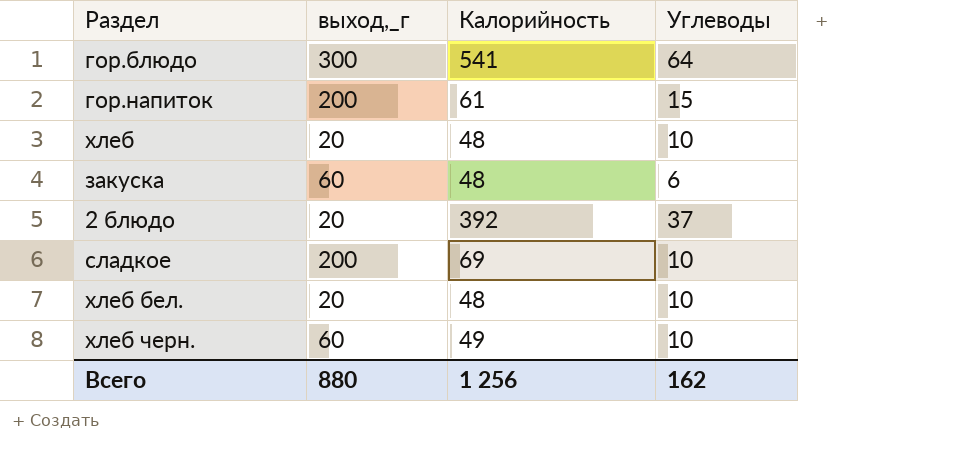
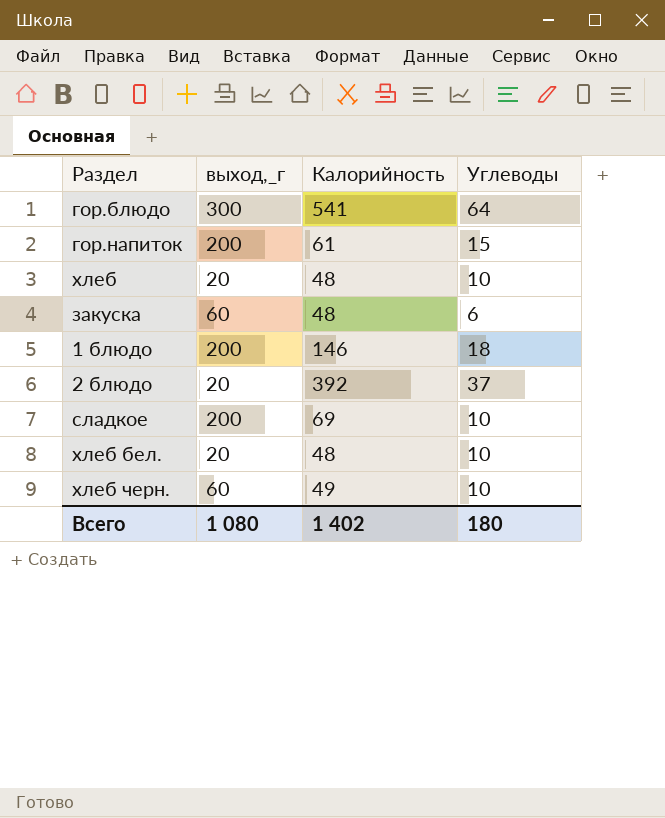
row 1 блюдо: none -> 200 | 146 | 18
Всего | выход,_г: 880 -> 1 080
Всего | Калорийность: 1 256 -> 1 402
Всего | Углеводы: 162 -> 180

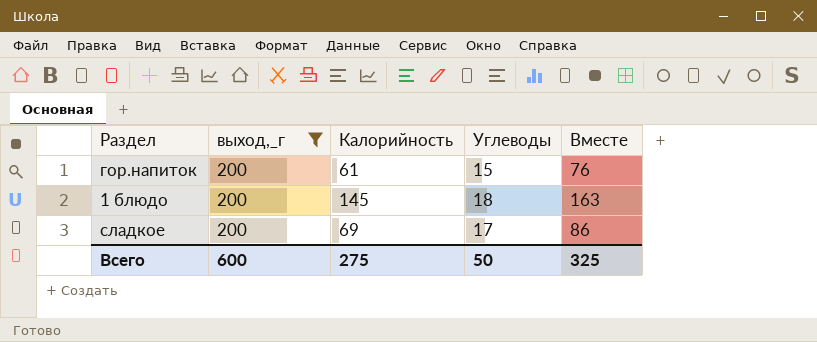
filter: none -> выход,_г = 200
column Вместе | formula: none -> [Калорийность] + [Углеводы]
1 блюдо | Калорийность: 146 -> 145
сладкое | Углеводы: 10 -> 17
Всего | выход,_г: 1 080 -> 600
Всего | Калорийность: 1 402 -> 275
Всего | Углеводы: 180 -> 50

